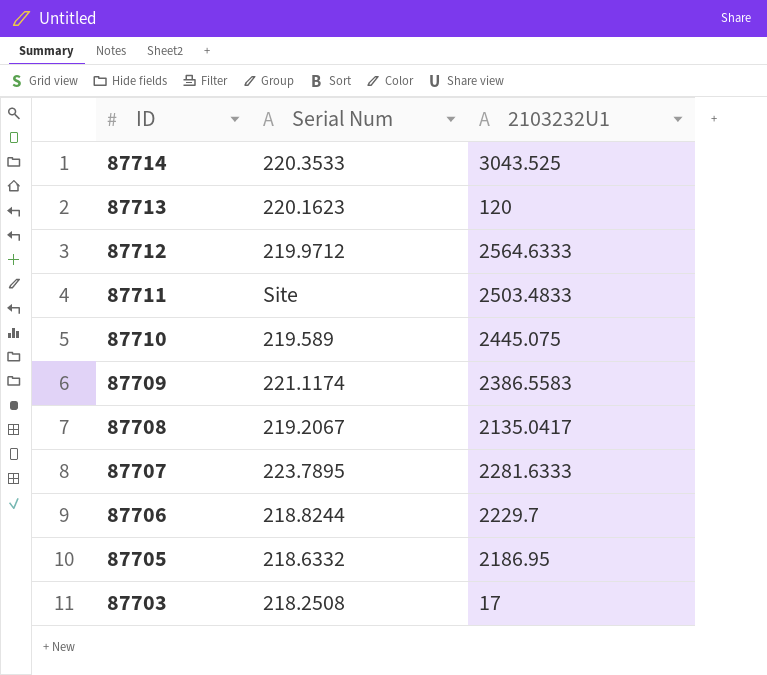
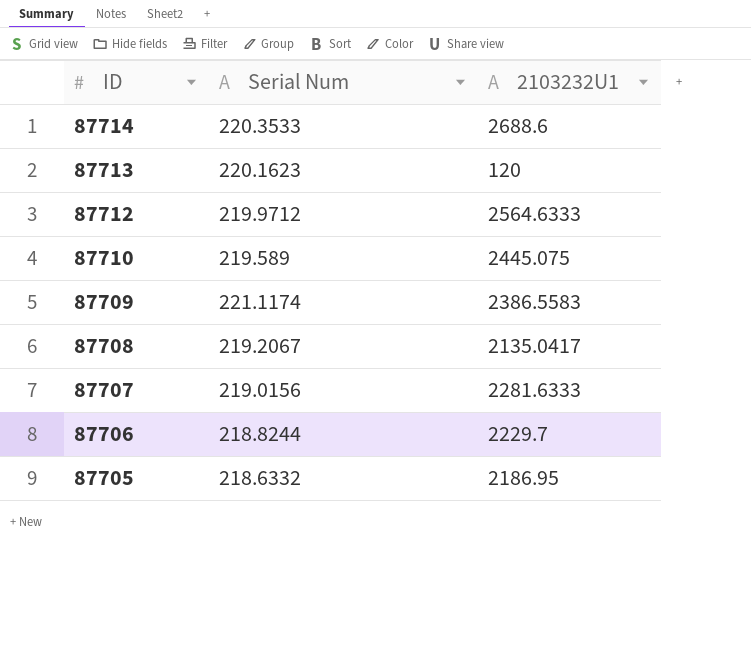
row 87711: Site | 2503.4833 -> none
row 87703: 218.2508 | 17 -> none
87714 | 2103232U1: 3043.525 -> 2688.6
87707 | Serial Num: 223.7895 -> 219.0156

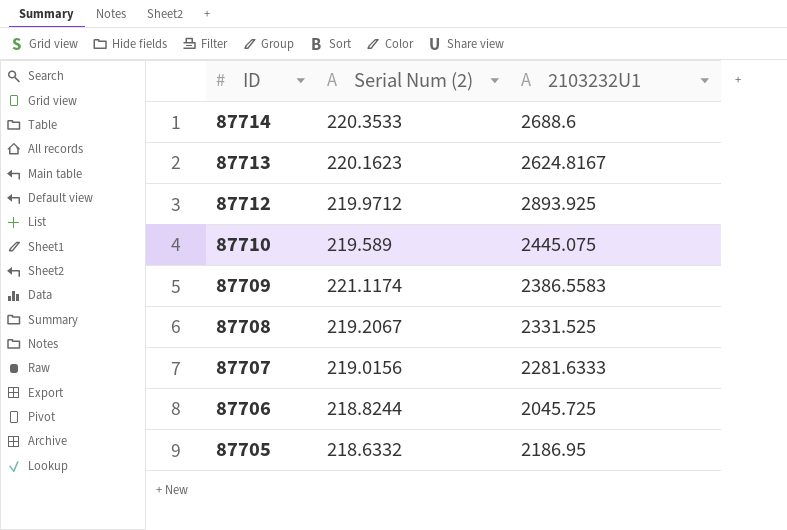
column name: Serial Num -> Serial Num (2)
87713 | 2103232U1: 120 -> 2624.8167
87712 | 2103232U1: 2564.6333 -> 2893.925
87708 | 2103232U1: 2135.0417 -> 2331.525
87706 | 2103232U1: 2229.7 -> 2045.725

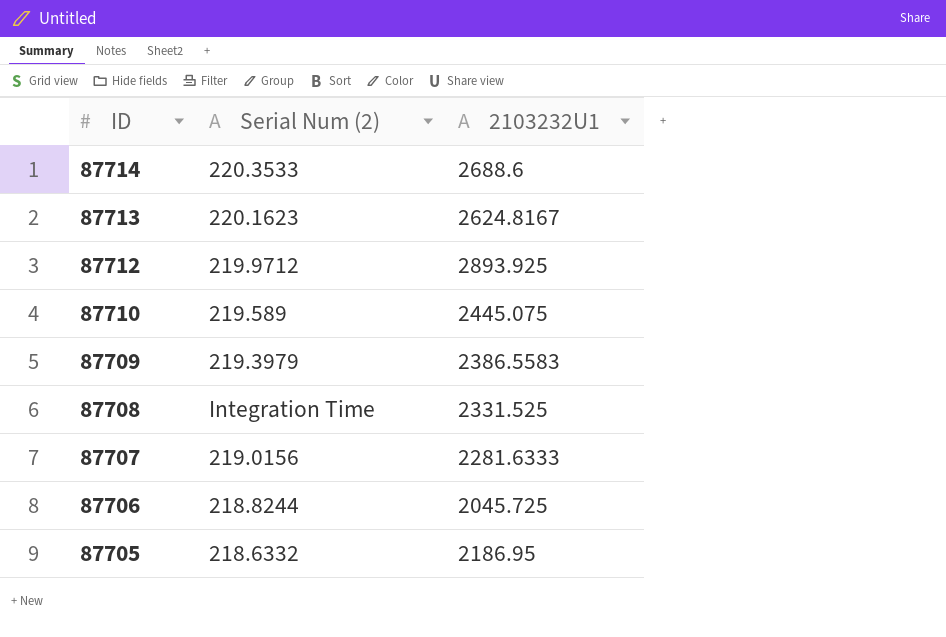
87709 | Serial Num (2): 221.1174 -> 219.3979
87708 | Serial Num (2): 219.2067 -> Integration Time

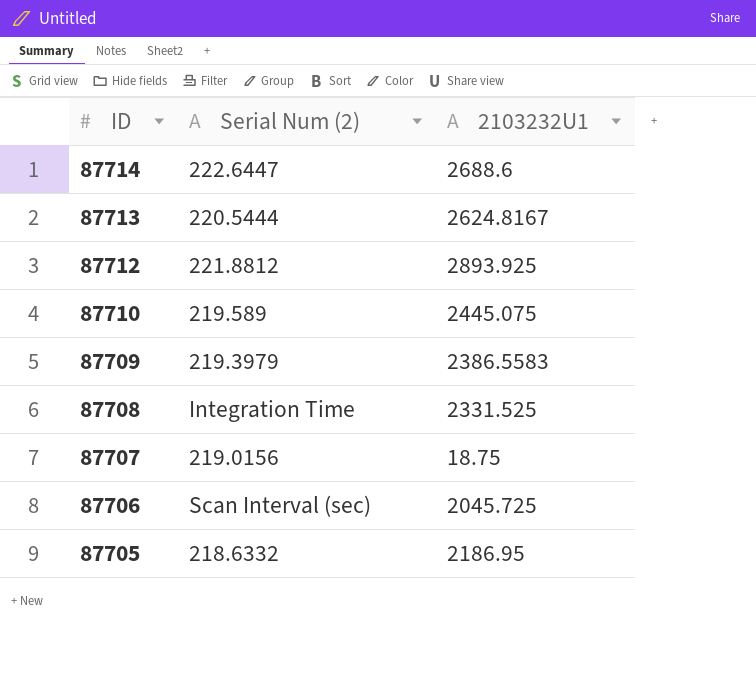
87714 | Serial Num (2): 220.3533 -> 222.6447
87713 | Serial Num (2): 220.1623 -> 220.5444
87712 | Serial Num (2): 219.9712 -> 221.8812
87707 | 2103232U1: 2281.6333 -> 18.75
87706 | Serial Num (2): 218.8244 -> Scan Interval (sec)

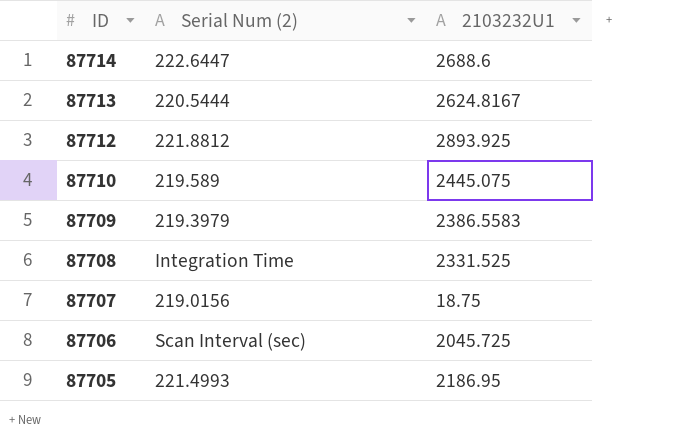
87705 | Serial Num (2): 218.6332 -> 221.4993

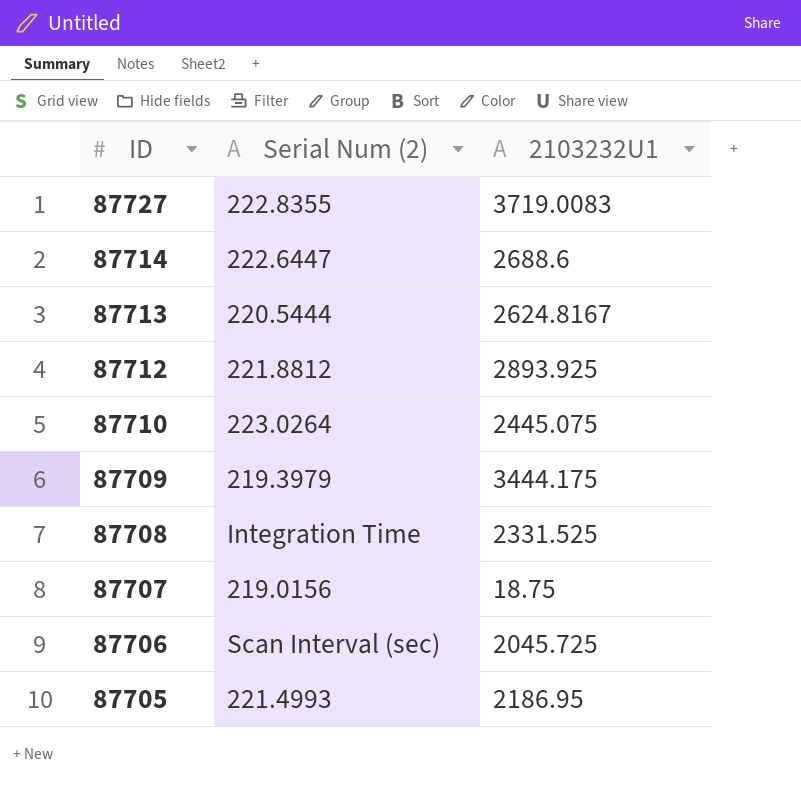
row 87727: none -> 222.8355 | 3719.0083
87710 | Serial Num (2): 219.589 -> 223.0264
87709 | 2103232U1: 2386.5583 -> 3444.175

